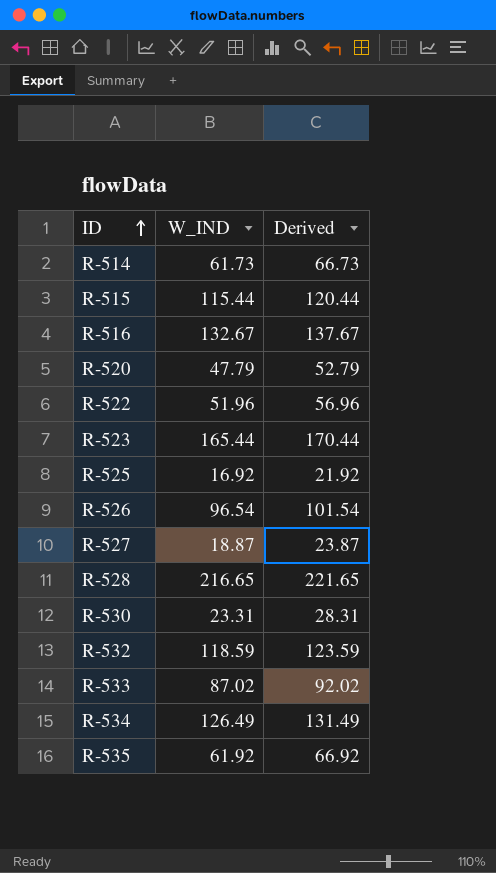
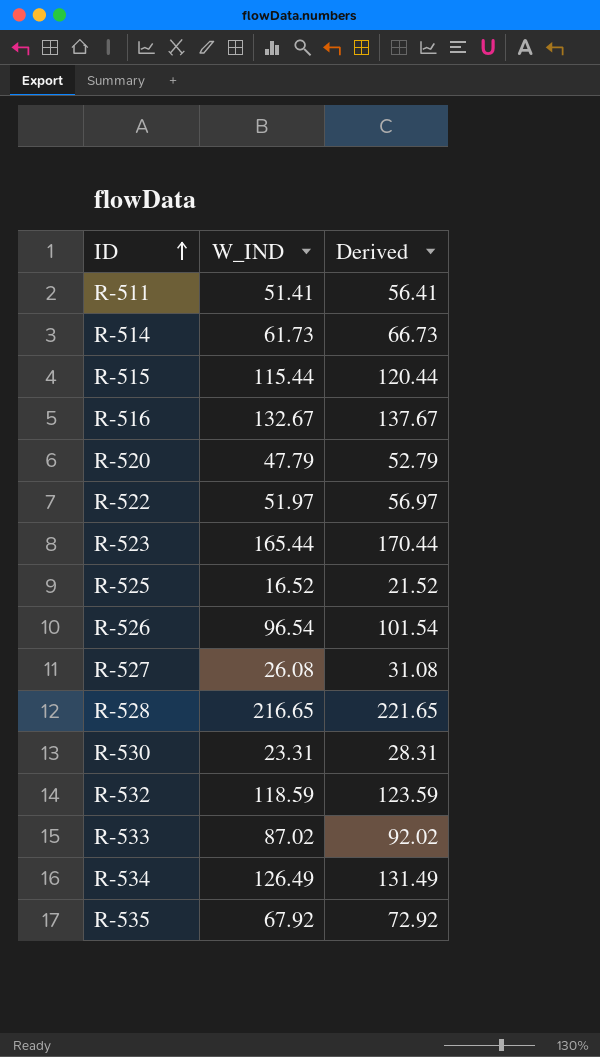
row R-511: none -> 51.41 | 56.41
R-522 | W_IND: 51.96 -> 51.97
R-522 | Derived: 56.96 -> 56.97
R-525 | W_IND: 16.92 -> 16.52
R-525 | Derived: 21.92 -> 21.52
R-527 | W_IND: 18.87 -> 26.08
R-527 | Derived: 23.87 -> 31.08
R-535 | W_IND: 61.92 -> 67.92
R-535 | Derived: 66.92 -> 72.92

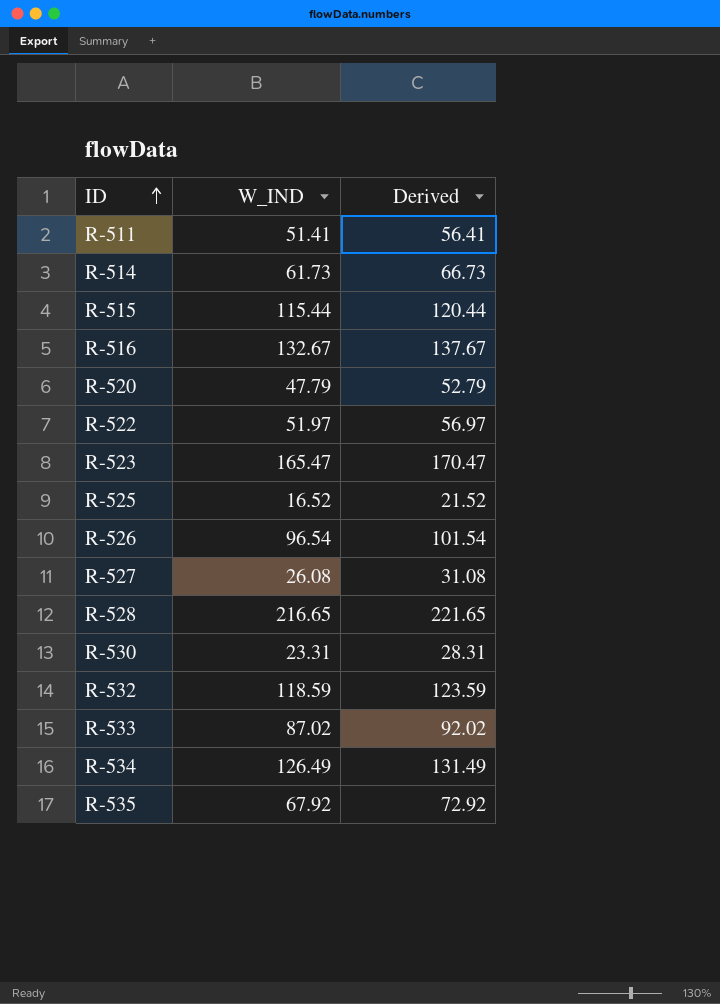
R-523 | W_IND: 165.44 -> 165.47
R-523 | Derived: 170.44 -> 170.47

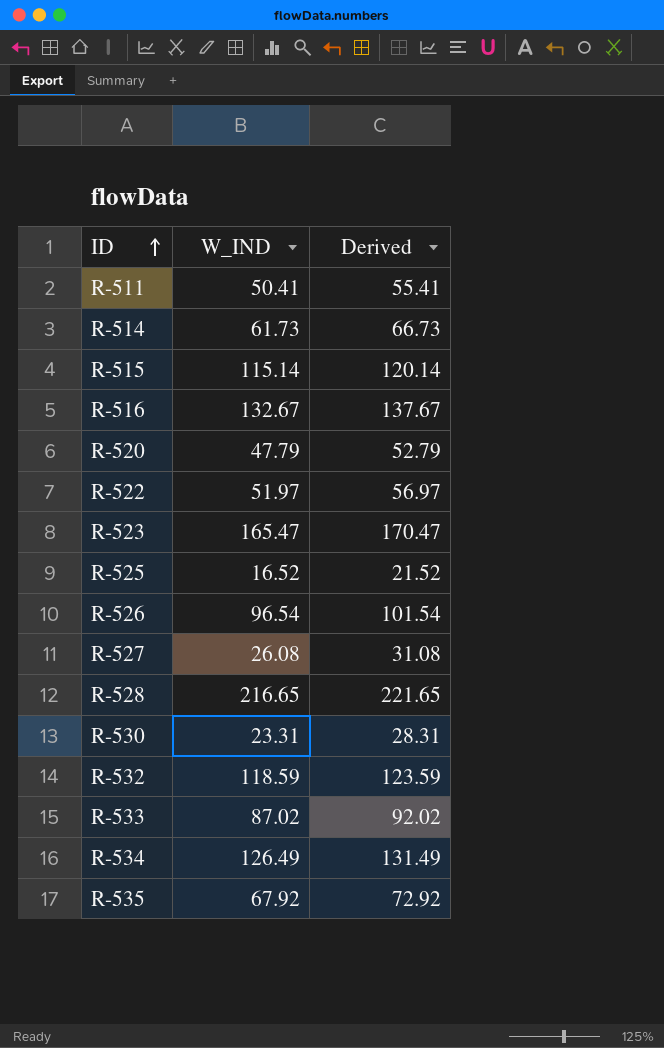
R-511 | W_IND: 51.41 -> 50.41
R-511 | Derived: 56.41 -> 55.41
R-515 | W_IND: 115.44 -> 115.14
R-515 | Derived: 120.44 -> 120.14

